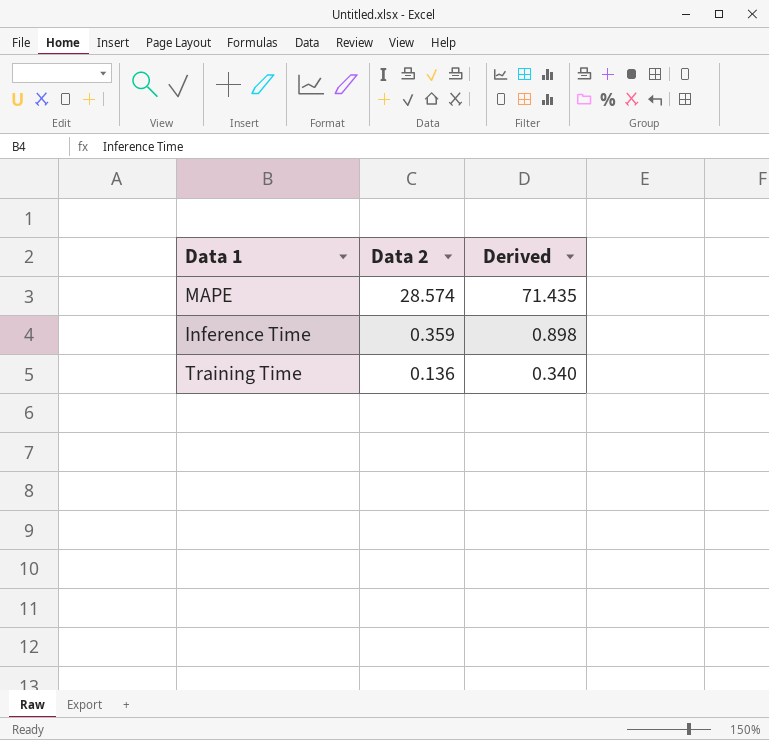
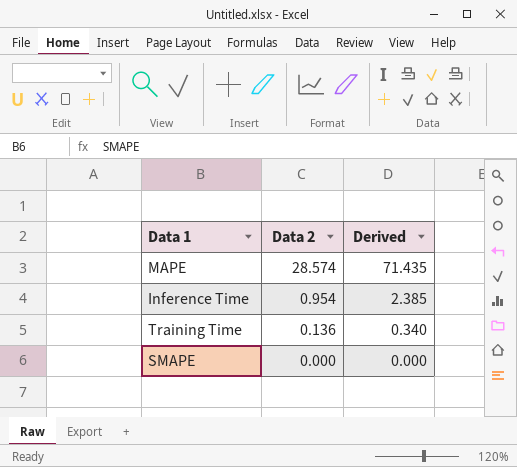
Inference Time | Data 2: 0.359 -> 0.954
Inference Time | Derived: 0.898 -> 2.385
row SMAPE: none -> 0.000 | 0.000

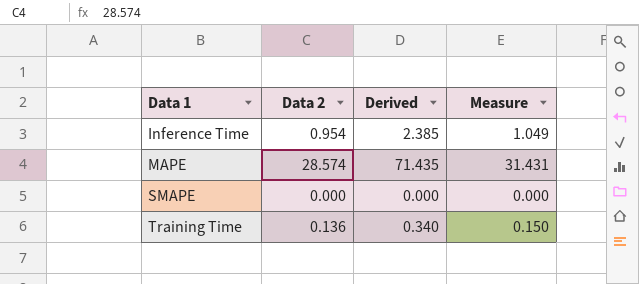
row order: Data 2 descending -> Data 1 ascending
column Measure | formula: none -> [Data 2] * 1.1

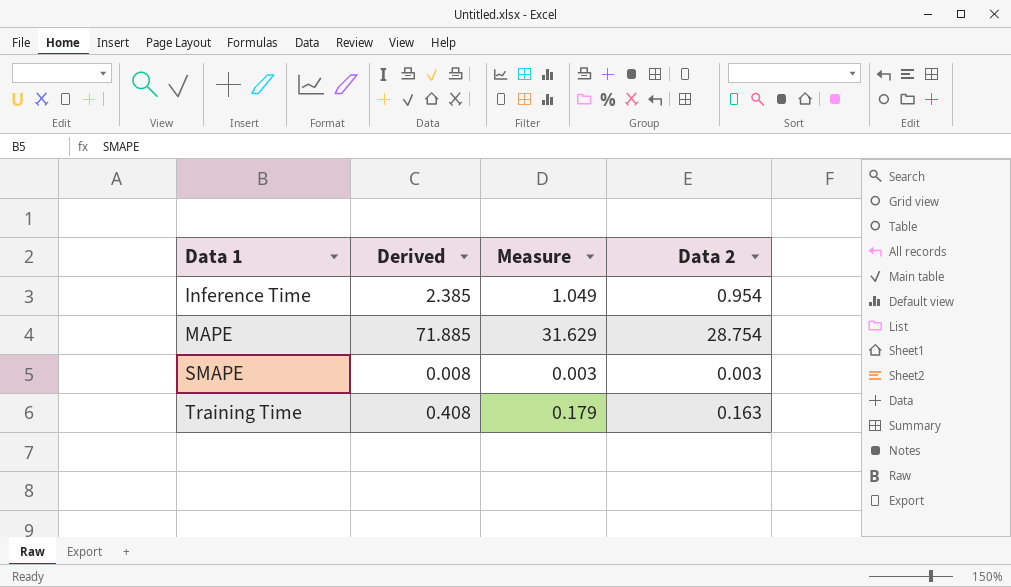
column Data 2 | position: 2 -> 4
MAPE | Derived: 71.435 -> 71.885
MAPE | Measure: 31.431 -> 31.629
MAPE | Data 2: 28.574 -> 28.754
SMAPE | Derived: 0.000 -> 0.008
SMAPE | Measure: 0.000 -> 0.003
SMAPE | Data 2: 0.000 -> 0.003
Training Time | Derived: 0.340 -> 0.408
Training Time | Measure: 0.150 -> 0.179
Training Time | Data 2: 0.136 -> 0.163

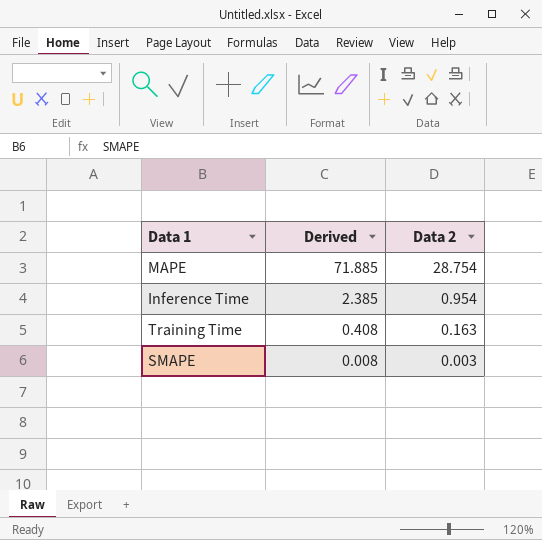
row order: Data 1 ascending -> Derived descending
column Measure | formula: [Data 2] * 1.1 -> none

